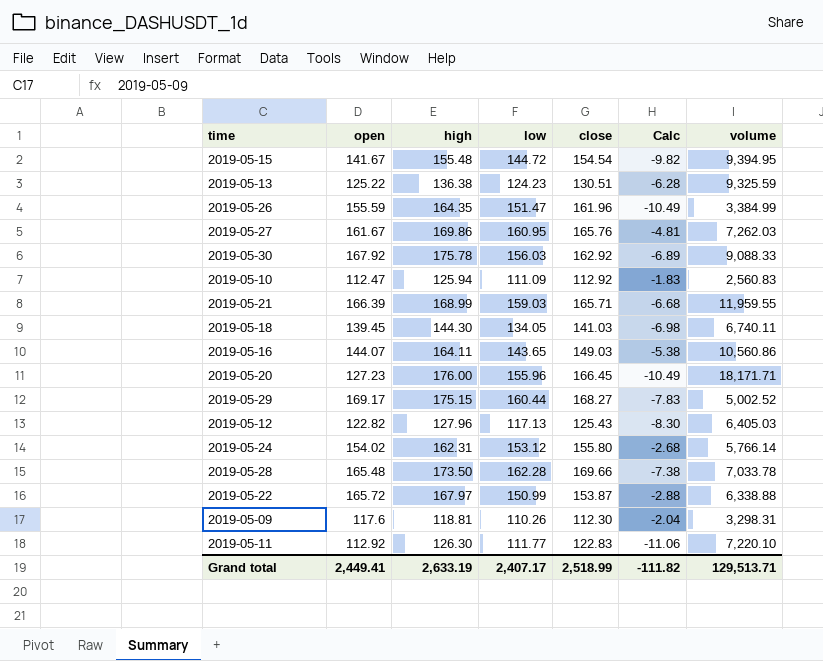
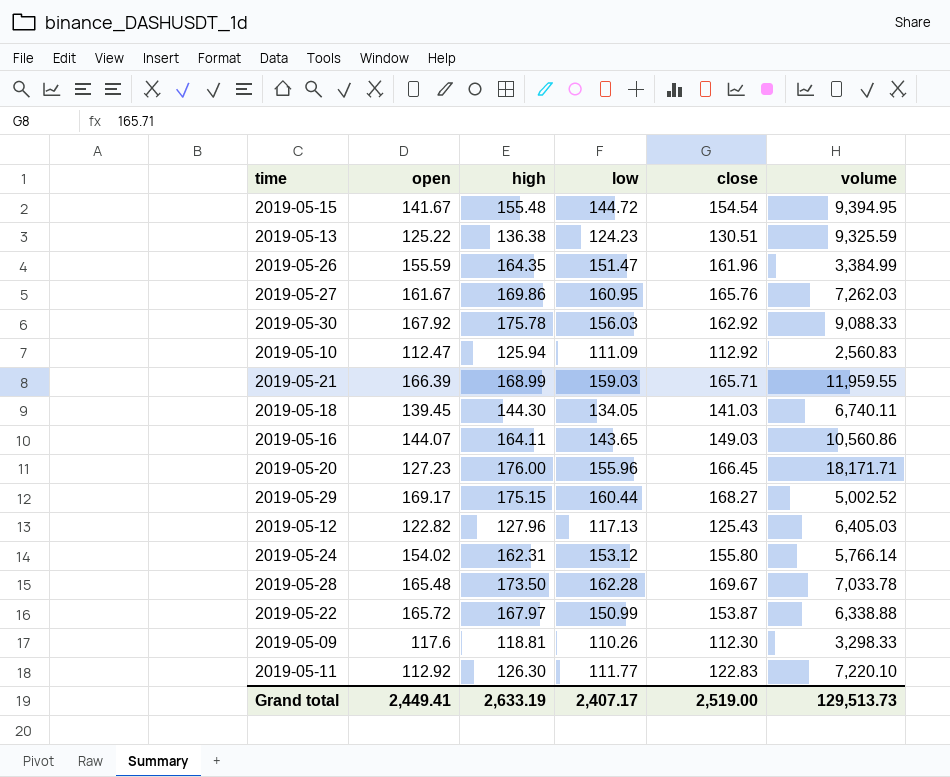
column Calc | formula: [low] - [close] -> none
2019-05-28 | close: 169.66 -> 169.67
2019-05-09 | volume: 3,298.31 -> 3,298.33
Grand total | close: 2,518.99 -> 2,519.00
Grand total | volume: 129,513.71 -> 129,513.73

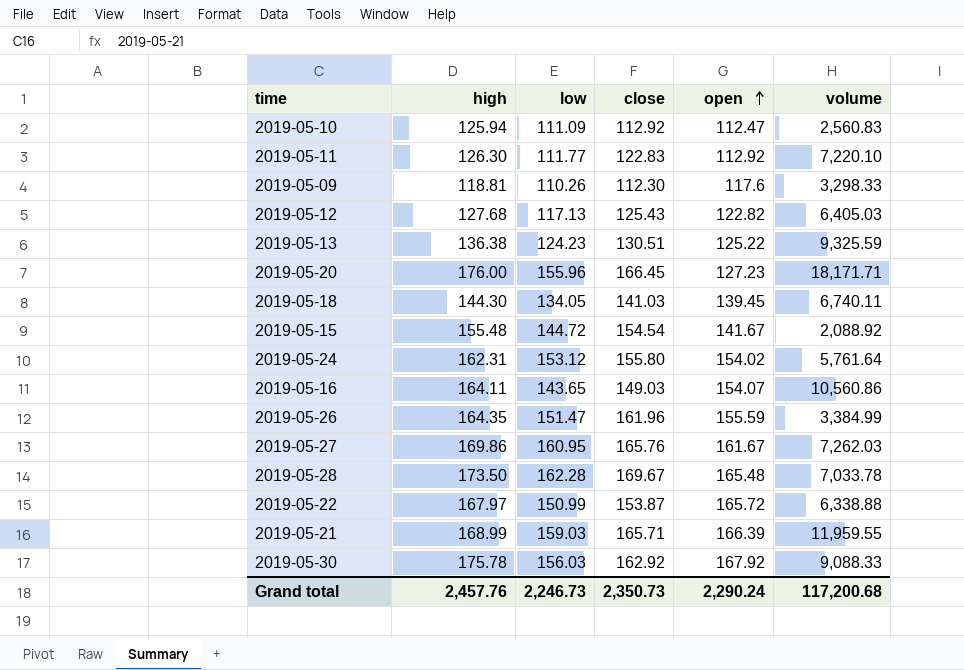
row order: none -> open ascending
column open | position: 2 -> 5
row 2019-05-29: 169.17 | 175.15 | 160.44 | 168.27 | 5,002.52 -> none
2019-05-12 | high: 127.96 -> 127.68
2019-05-15 | volume: 9,394.95 -> 2,088.92
2019-05-24 | volume: 5,766.14 -> 5,761.64
2019-05-16 | open: 144.07 -> 154.07
Grand total | high: 2,633.19 -> 2,457.76
Grand total | low: 2,407.17 -> 2,246.73
Grand total | close: 2,519.00 -> 2,350.73
Grand total | open: 2,449.41 -> 2,290.24
Grand total | volume: 129,513.73 -> 117,200.68

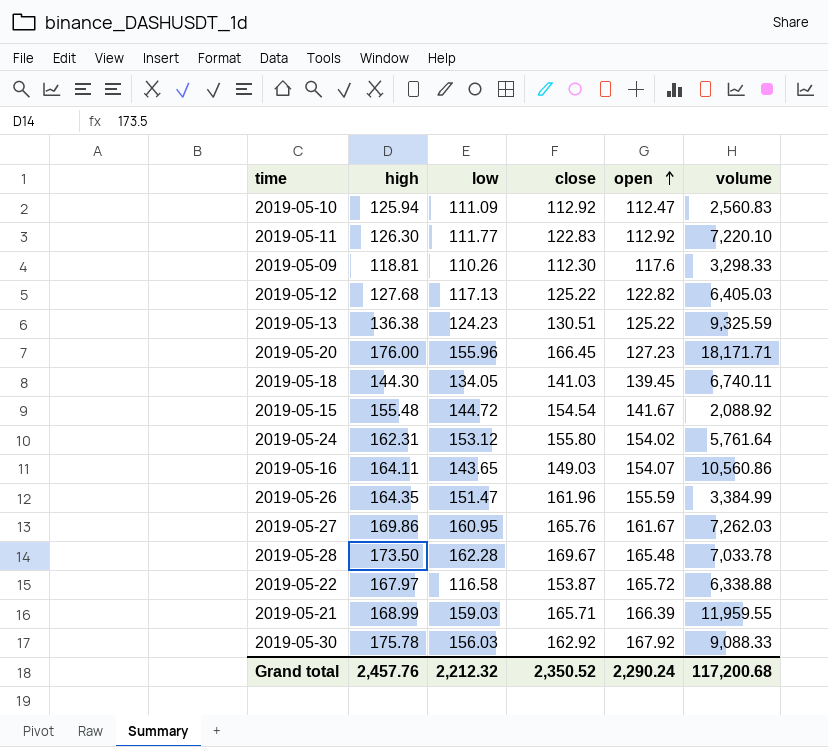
2019-05-12 | close: 125.43 -> 125.22
2019-05-22 | low: 150.99 -> 116.58
Grand total | low: 2,246.73 -> 2,212.32
Grand total | close: 2,350.73 -> 2,350.52

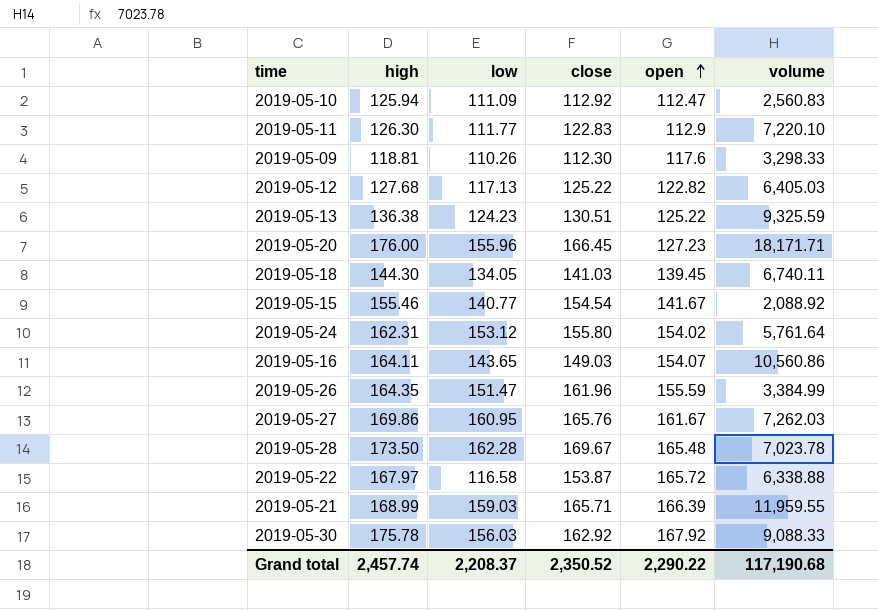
2019-05-11 | open: 112.92 -> 112.9
2019-05-15 | high: 155.48 -> 155.46
2019-05-15 | low: 144.72 -> 140.77
2019-05-28 | volume: 7,033.78 -> 7,023.78
Grand total | high: 2,457.76 -> 2,457.74
Grand total | low: 2,212.32 -> 2,208.37
Grand total | open: 2,290.24 -> 2,290.22
Grand total | volume: 117,200.68 -> 117,190.68

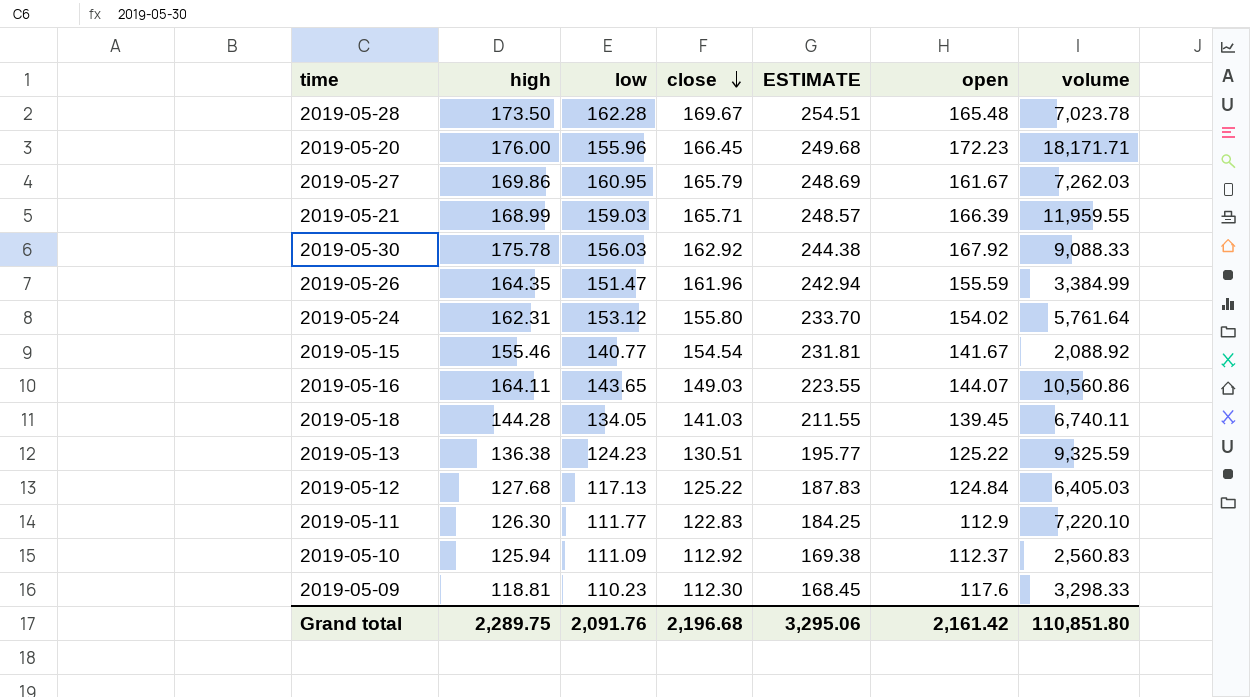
row order: open ascending -> close descending
column ESTIMATE | formula: none -> [close] * 1.5
row 2019-05-22: 167.97 | 116.58 | 153.87 | 165.72 | 6,338.88 -> none
2019-05-20 | open: 127.23 -> 172.23
2019-05-27 | close: 165.76 -> 165.79
2019-05-16 | open: 154.07 -> 144.07
2019-05-18 | high: 144.30 -> 144.28
2019-05-12 | open: 122.82 -> 124.84
2019-05-10 | open: 112.47 -> 112.37
2019-05-09 | low: 110.26 -> 110.23
Grand total | high: 2,457.74 -> 2,289.75
Grand total | low: 2,208.37 -> 2,091.76
Grand total | close: 2,350.52 -> 2,196.68
Grand total | open: 2,290.22 -> 2,161.42
Grand total | volume: 117,190.68 -> 110,851.80

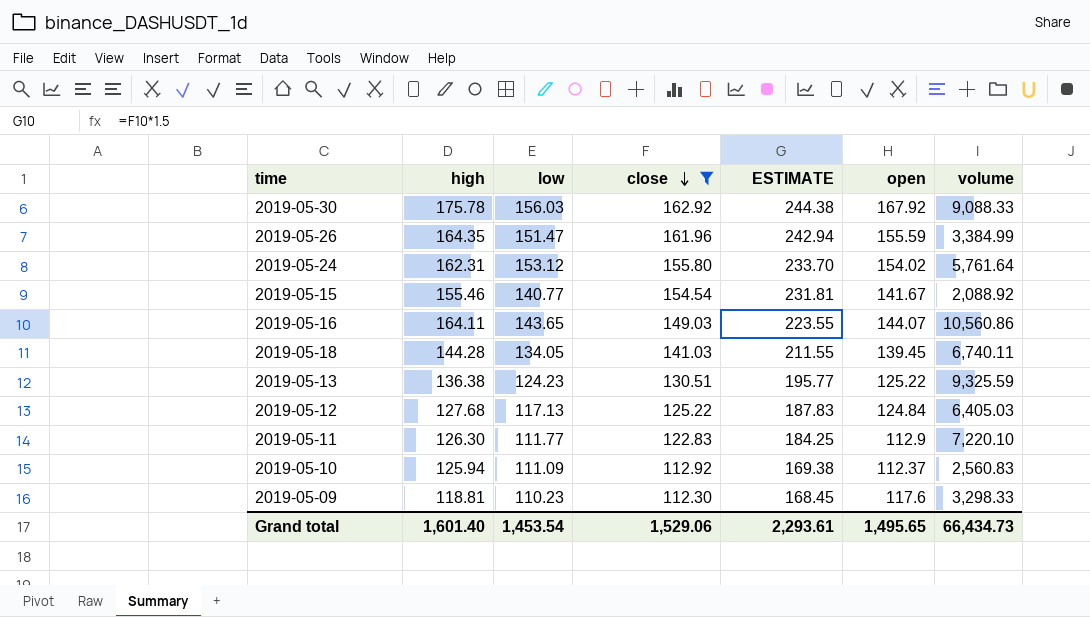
filter: none -> close <= 162.92
Grand total | high: 2,289.75 -> 1,601.40
Grand total | low: 2,091.76 -> 1,453.54
Grand total | close: 2,196.68 -> 1,529.06
Grand total | ESTIMATE: 3,295.06 -> 2,293.61
Grand total | open: 2,161.42 -> 1,495.65
Grand total | volume: 110,851.80 -> 66,434.73

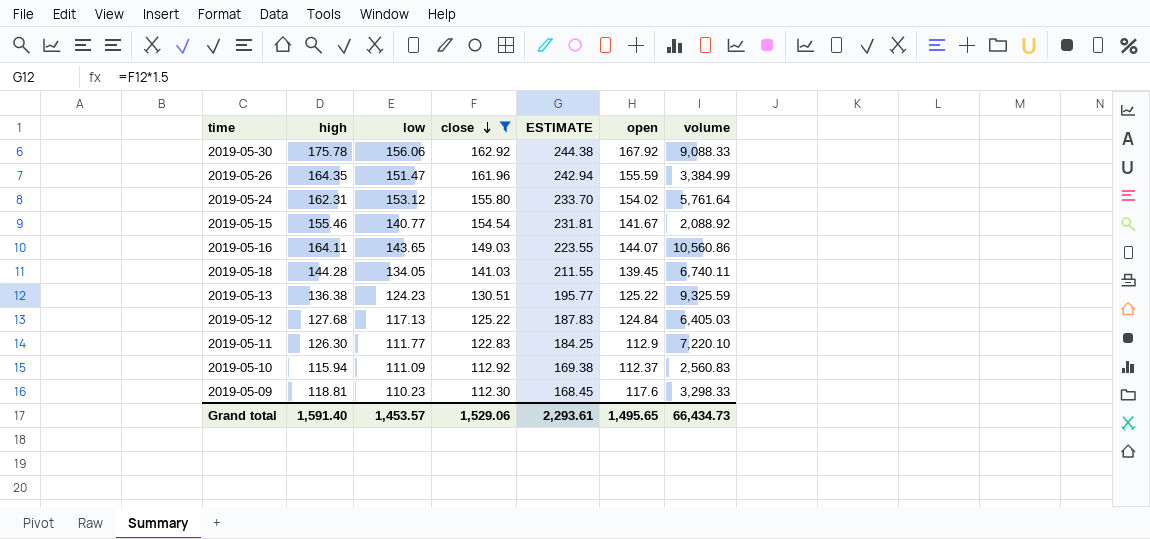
2019-05-30 | low: 156.03 -> 156.06
2019-05-10 | high: 125.94 -> 115.94
Grand total | high: 1,601.40 -> 1,591.40
Grand total | low: 1,453.54 -> 1,453.57

